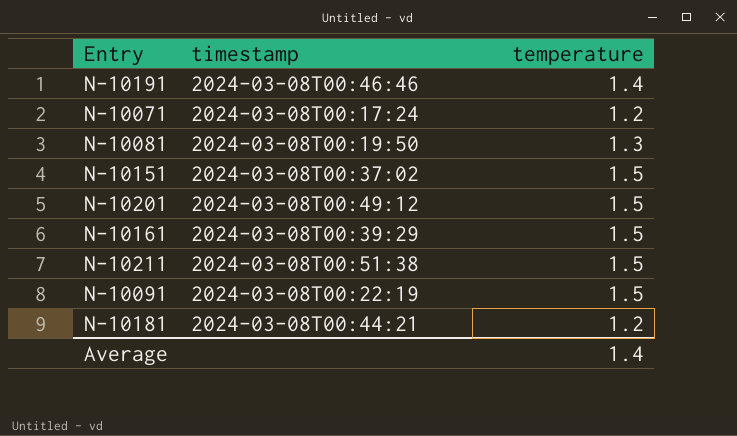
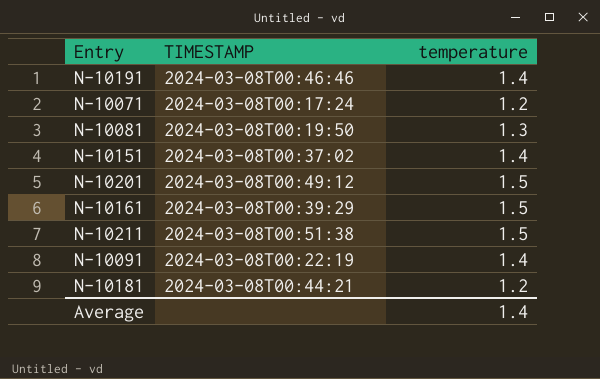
column name: timestamp -> TIMESTAMP
N-10151 | temperature: 1.5 -> 1.4
N-10091 | temperature: 1.5 -> 1.4

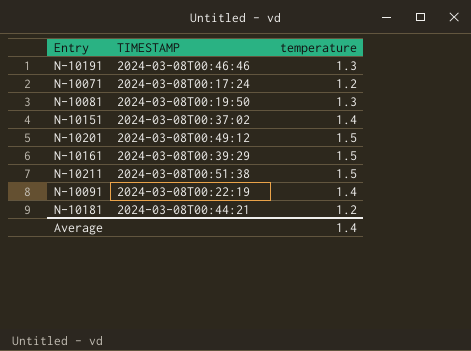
N-10191 | temperature: 1.4 -> 1.3

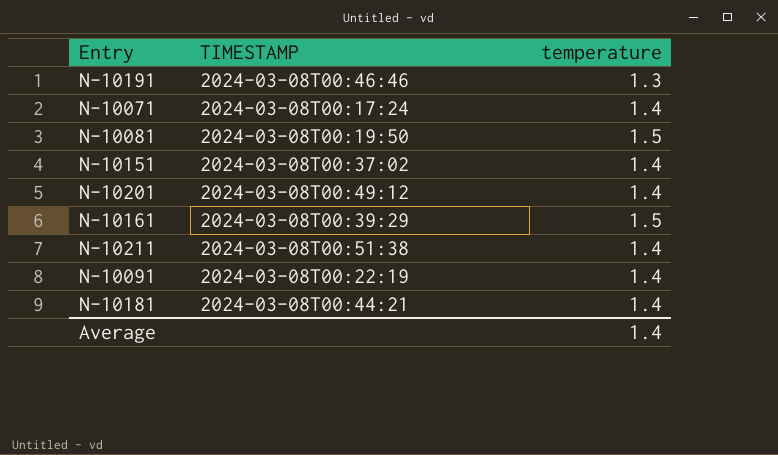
N-10071 | temperature: 1.2 -> 1.4
N-10081 | temperature: 1.3 -> 1.5
N-10201 | temperature: 1.5 -> 1.4
N-10211 | temperature: 1.5 -> 1.4
N-10181 | temperature: 1.2 -> 1.4

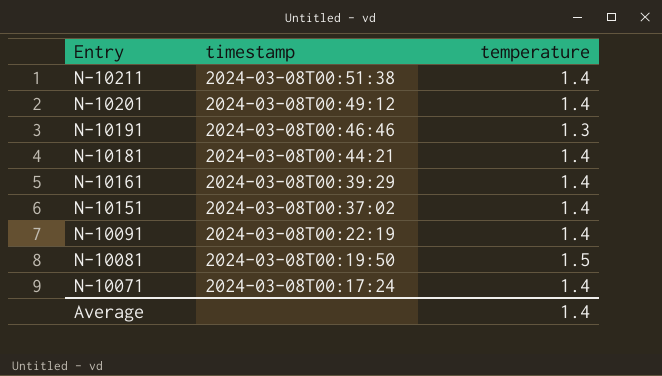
row order: none -> Entry descending
column name: TIMESTAMP -> timestamp
N-10161 | temperature: 1.5 -> 1.4

